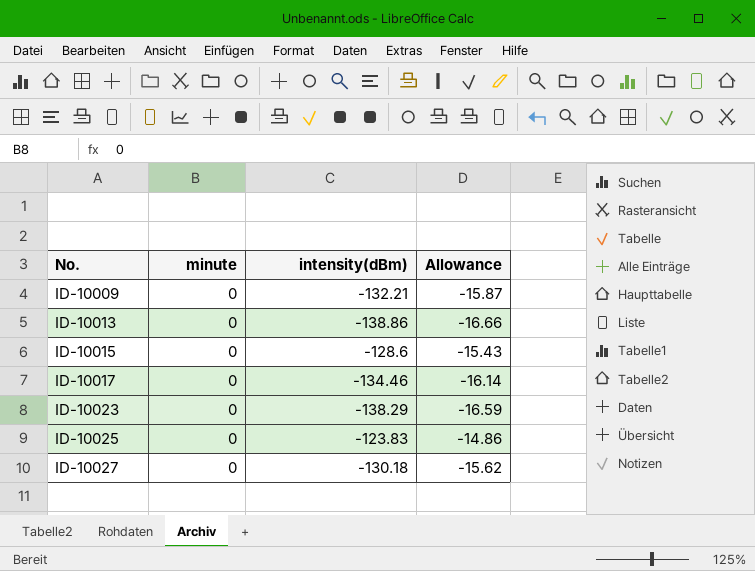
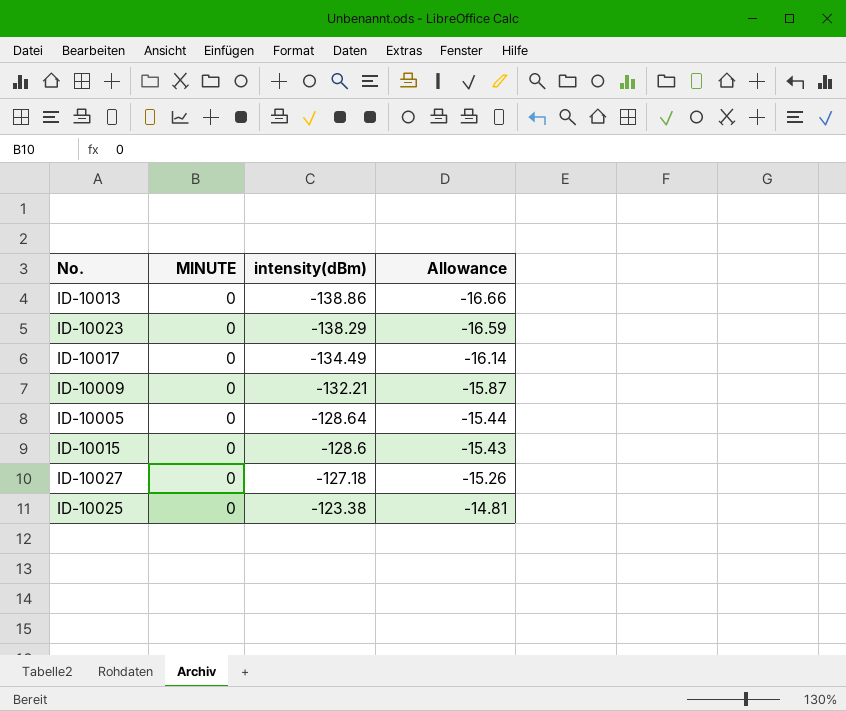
row order: No. ascending -> intensity(dBm) ascending
column name: minute -> MINUTE
ID-10017 | intensity(dBm): -134.46 -> -134.49
row ID-10005: none -> 0 | -128.64 | -15.44
ID-10027 | intensity(dBm): -130.18 -> -127.18
ID-10027 | Allowance: -15.62 -> -15.26
ID-10025 | intensity(dBm): -123.83 -> -123.38
ID-10025 | Allowance: -14.86 -> -14.81

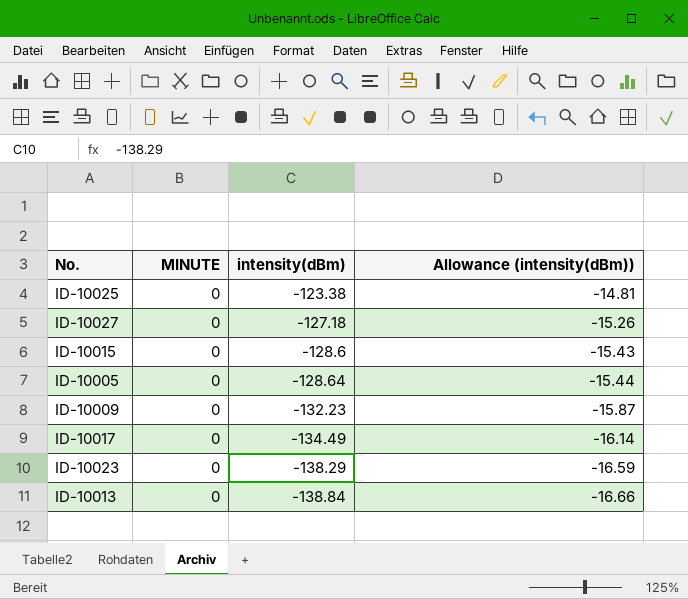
row order: intensity(dBm) ascending -> intensity(dBm) descending
column name: Allowance -> Allowance (intensity(dBm))
ID-10009 | intensity(dBm): -132.21 -> -132.23
ID-10013 | intensity(dBm): -138.86 -> -138.84

